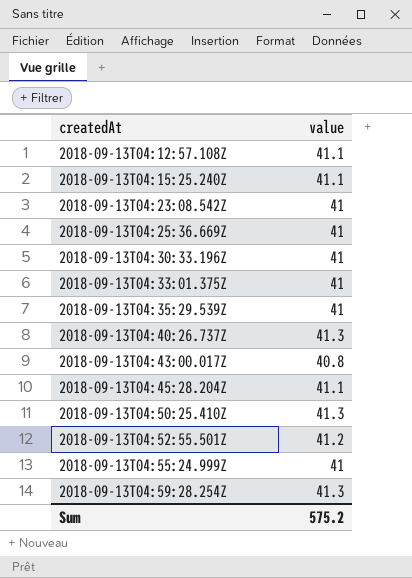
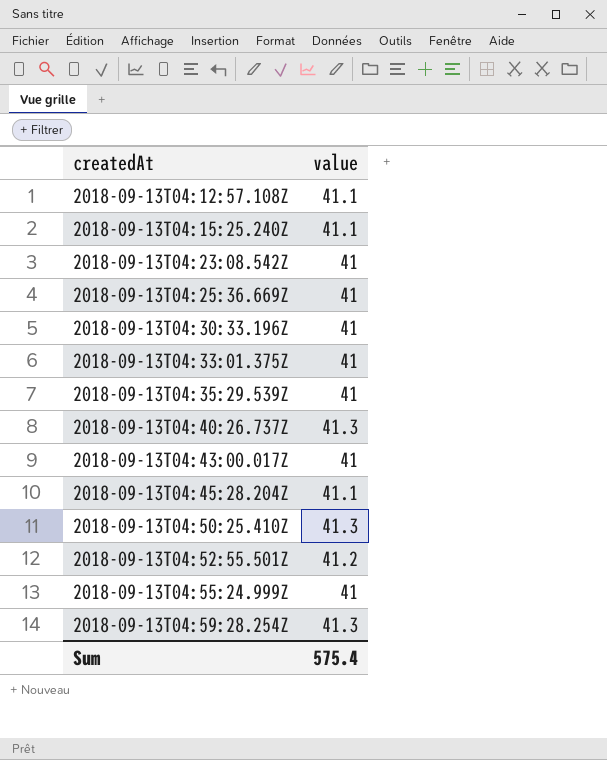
2018-09-13T04:43:00.017Z | value: 40.8 -> 41
Sum | value: 575.2 -> 575.4

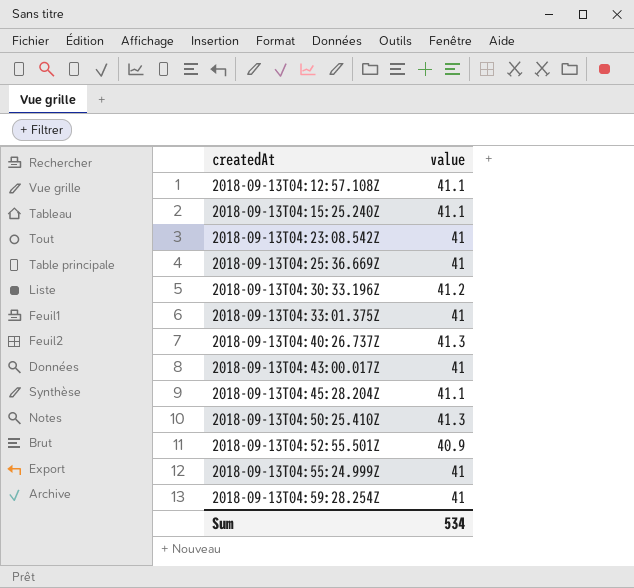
row 2018-09-13T04:35:29.539Z: 41 -> none
2018-09-13T04:30:33.196Z | value: 41 -> 41.2
2018-09-13T04:52:55.501Z | value: 41.2 -> 40.9
2018-09-13T04:59:28.254Z | value: 41.3 -> 41
Sum | value: 575.4 -> 534

